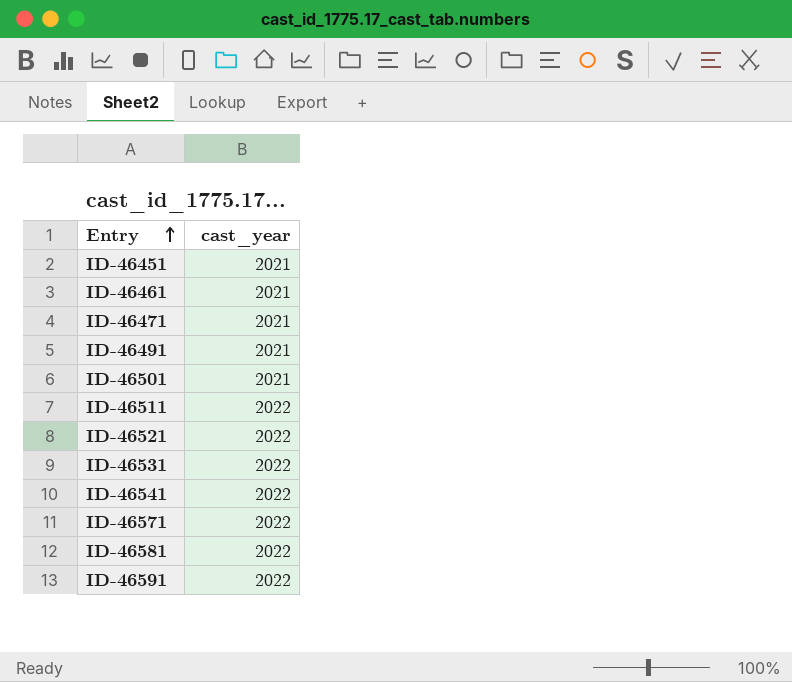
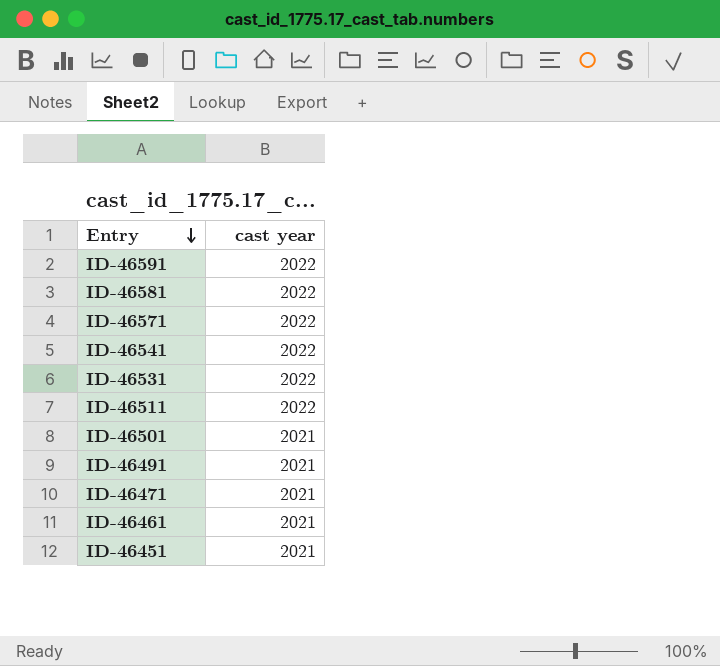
row order: Entry ascending -> Entry descending
column name: cast_year -> cast year
row ID-46521: 2022 -> none

